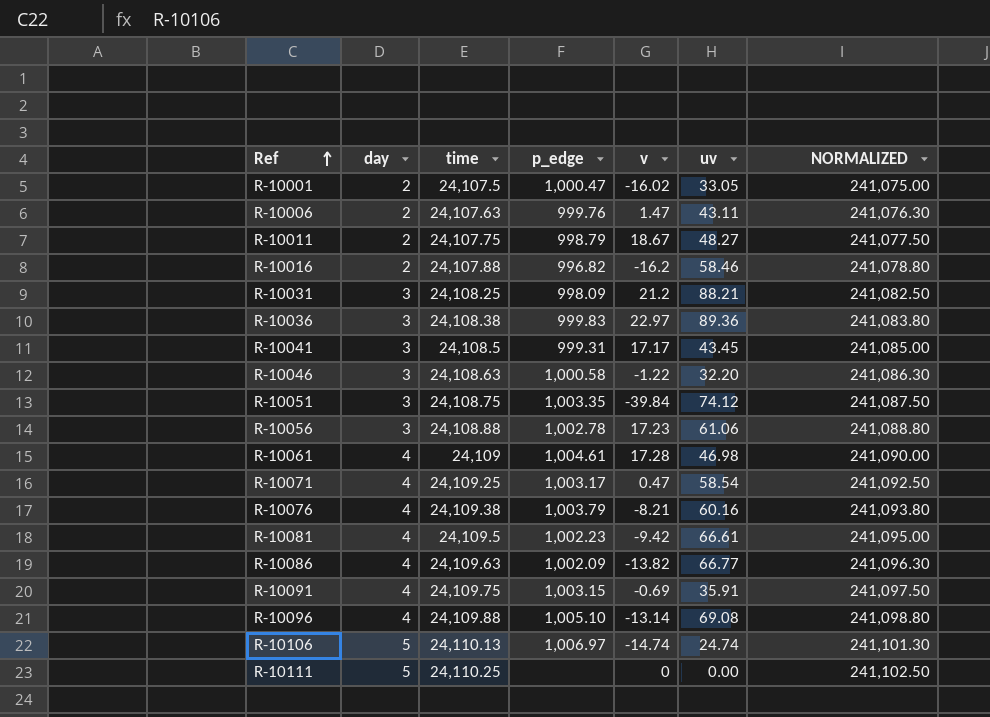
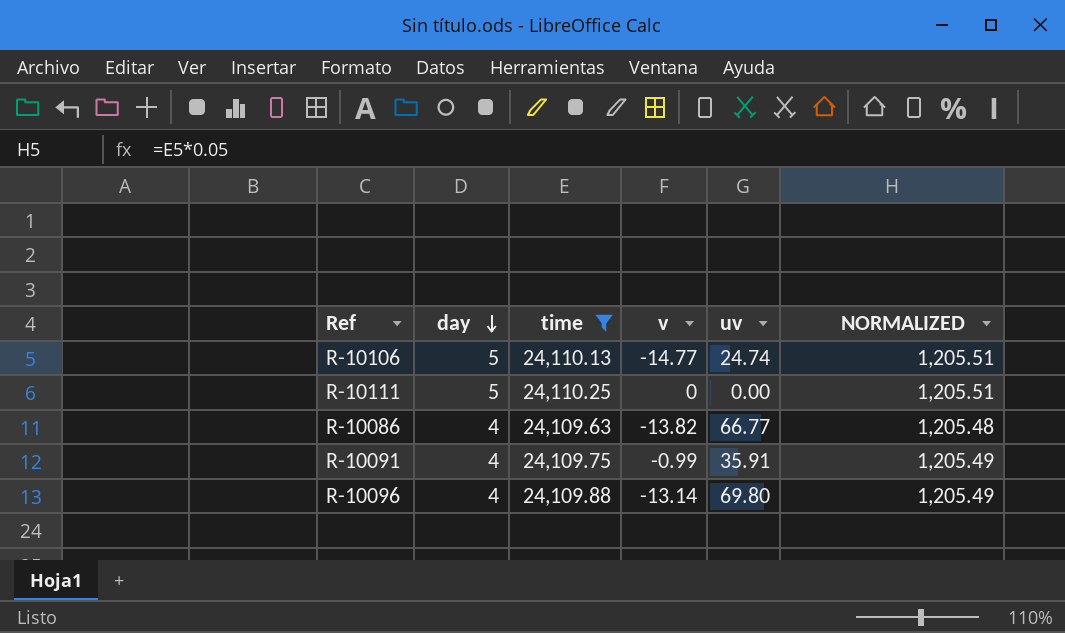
filter: none -> time >= 24,109.63
row order: Ref ascending -> day descending
column p_edge | position: 4 -> none
column NORMALIZED | formula: [time] * 10 -> [time] * 0.05
R-10106 | v: -14.74 -> -14.77
R-10091 | v: -0.69 -> -0.99
R-10096 | uv: 69.08 -> 69.80

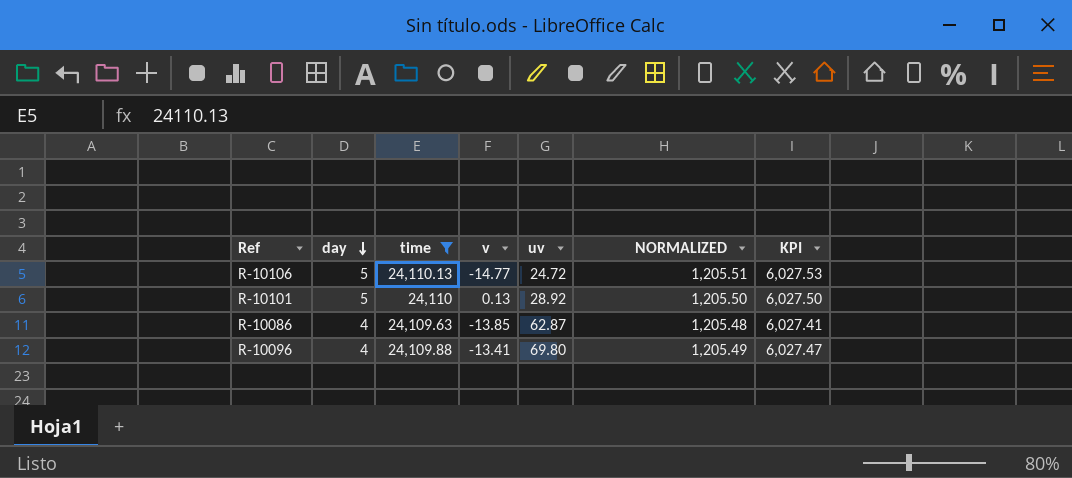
column KPI | formula: none -> [time] * 0.25
row R-10111: 5 | 24,110.25 | 0 | 0.00 | 1,205.51 -> none
row R-10091: 4 | 24,109.75 | -0.99 | 35.91 | 1,205.49 -> none
R-10106 | uv: 24.74 -> 24.72
row R-10101: none -> 5 | 24,110 | 0.13 | 28.92 | 1,205.50 | 6,027.50
R-10086 | v: -13.82 -> -13.85
R-10086 | uv: 66.77 -> 62.87
R-10096 | v: -13.14 -> -13.41

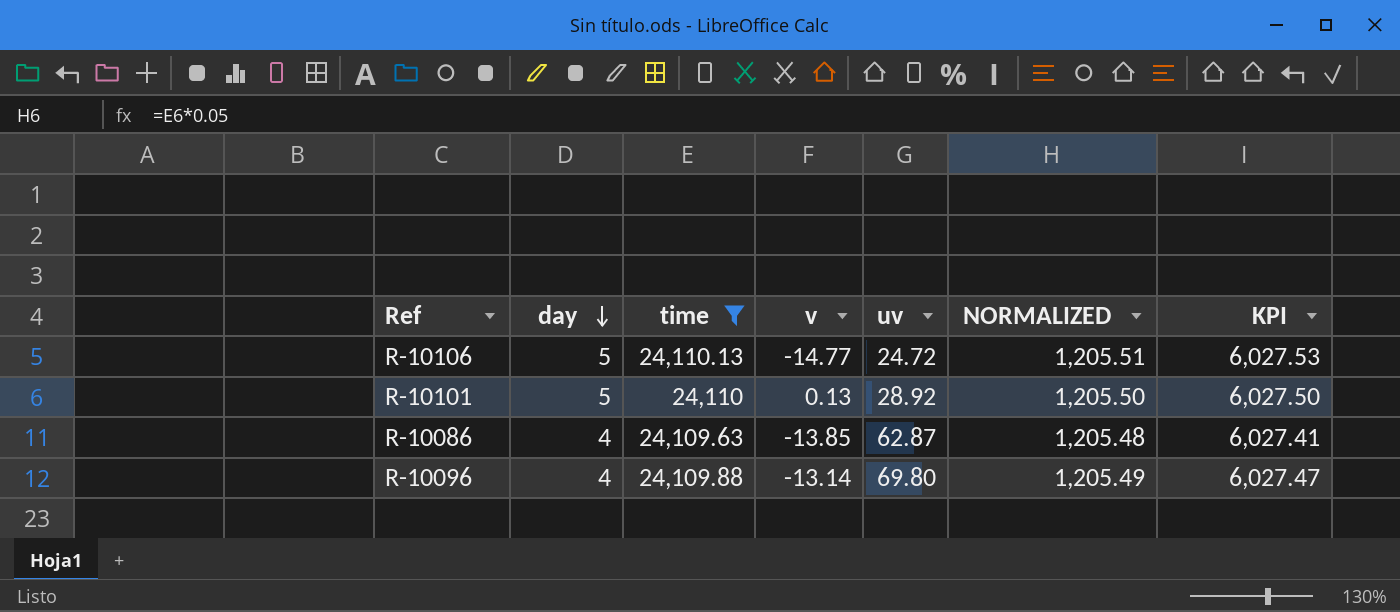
R-10096 | v: -13.41 -> -13.14

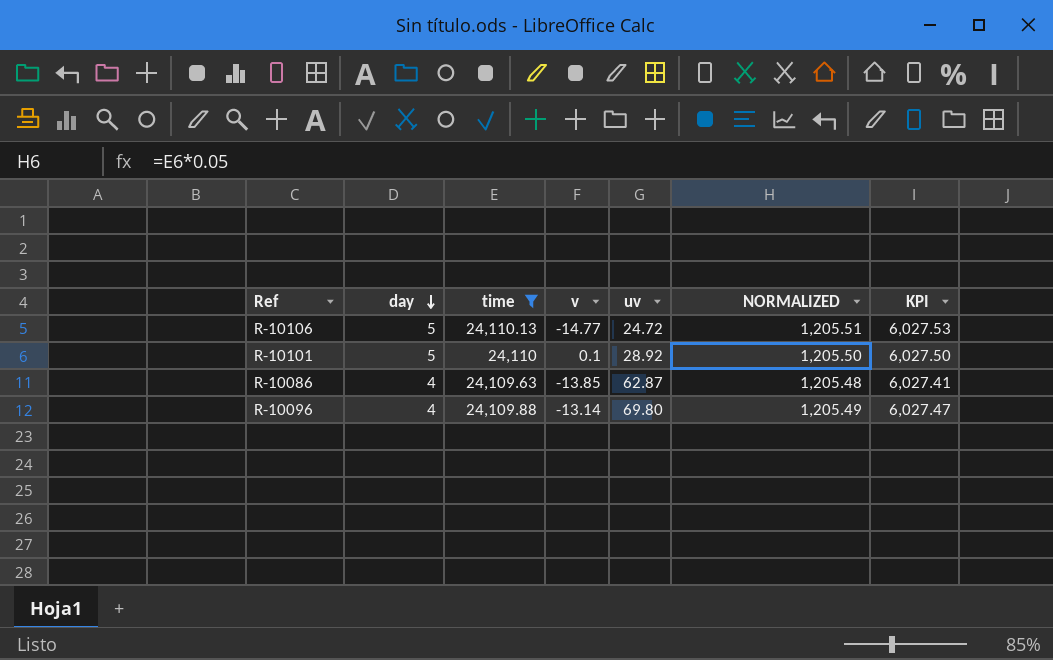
R-10101 | v: 0.13 -> 0.1

